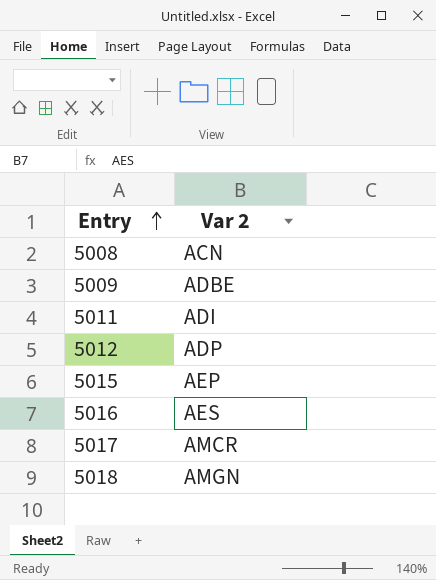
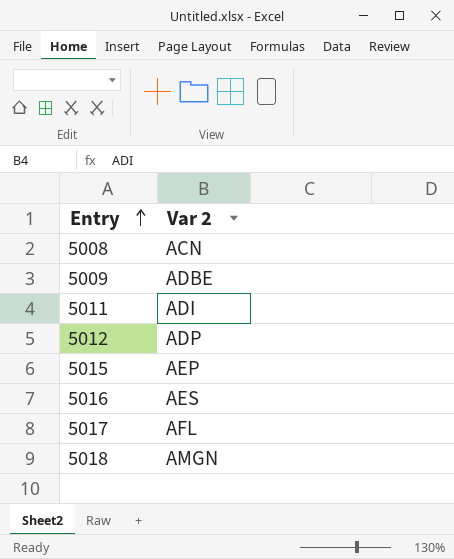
5017 | Var 2: AMCR -> AFL

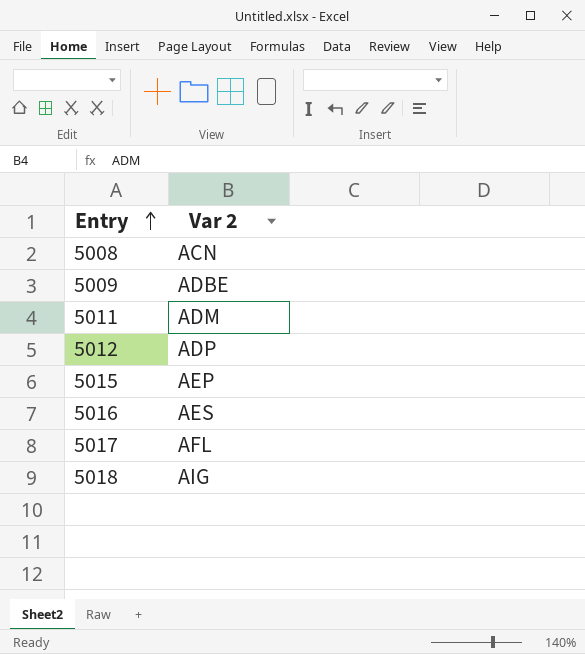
5011 | Var 2: ADI -> ADM
5018 | Var 2: AMGN -> AIG

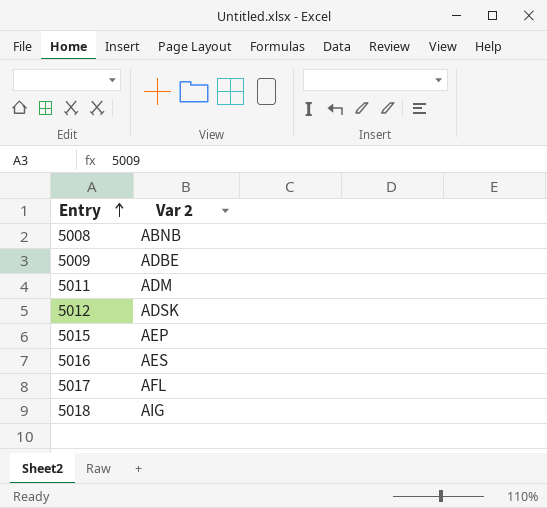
5008 | Var 2: ACN -> ABNB
5012 | Var 2: ADP -> ADSK

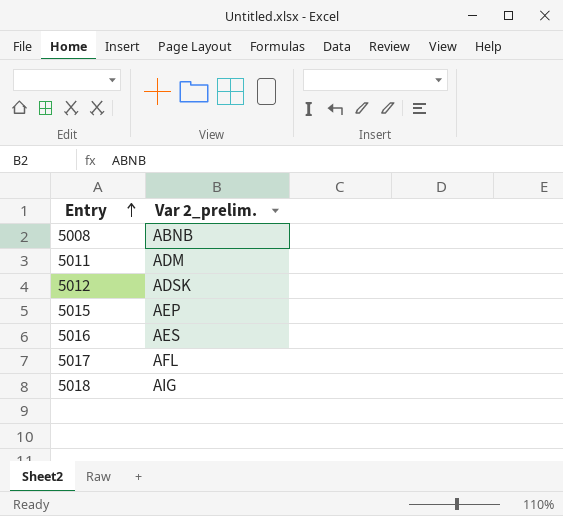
column name: Var 2 -> Var 2_prelim.
row 5009: ADBE -> none

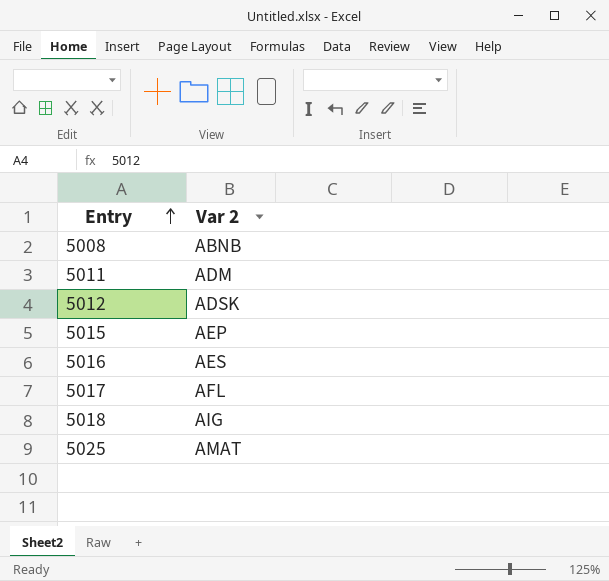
column name: Var 2_prelim. -> Var 2
row 5025: none -> AMAT

